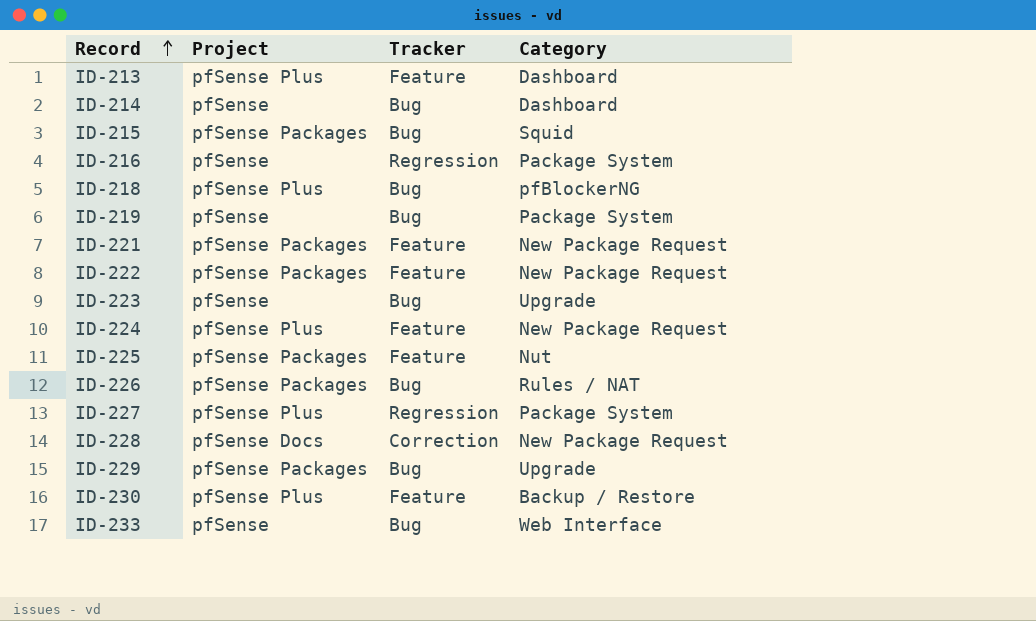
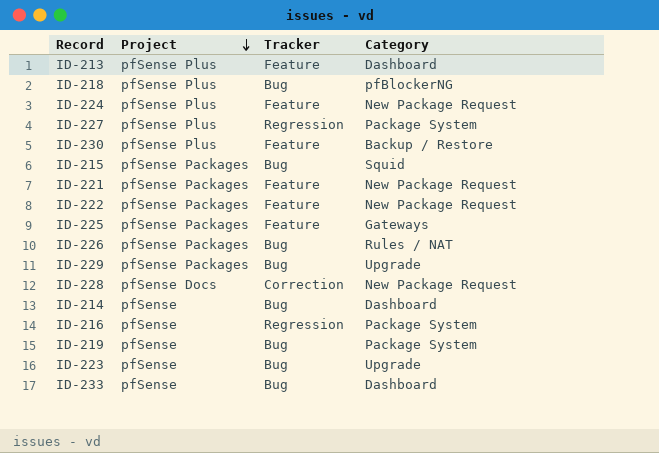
row order: Record ascending -> Project descending
ID-225 | Category: Nut -> Gateways
ID-233 | Category: Web Interface -> Dashboard

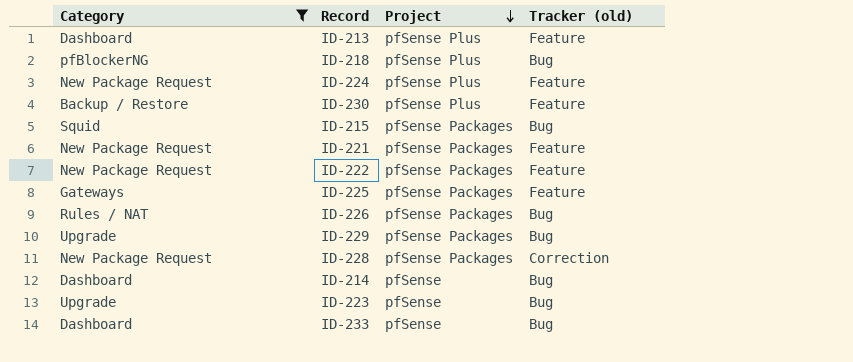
filter: none -> Category != Package System
column Category | position: 4 -> 1
column name: Tracker -> Tracker (old)
ID-228 | Project: pfSense Docs -> pfSense Packages

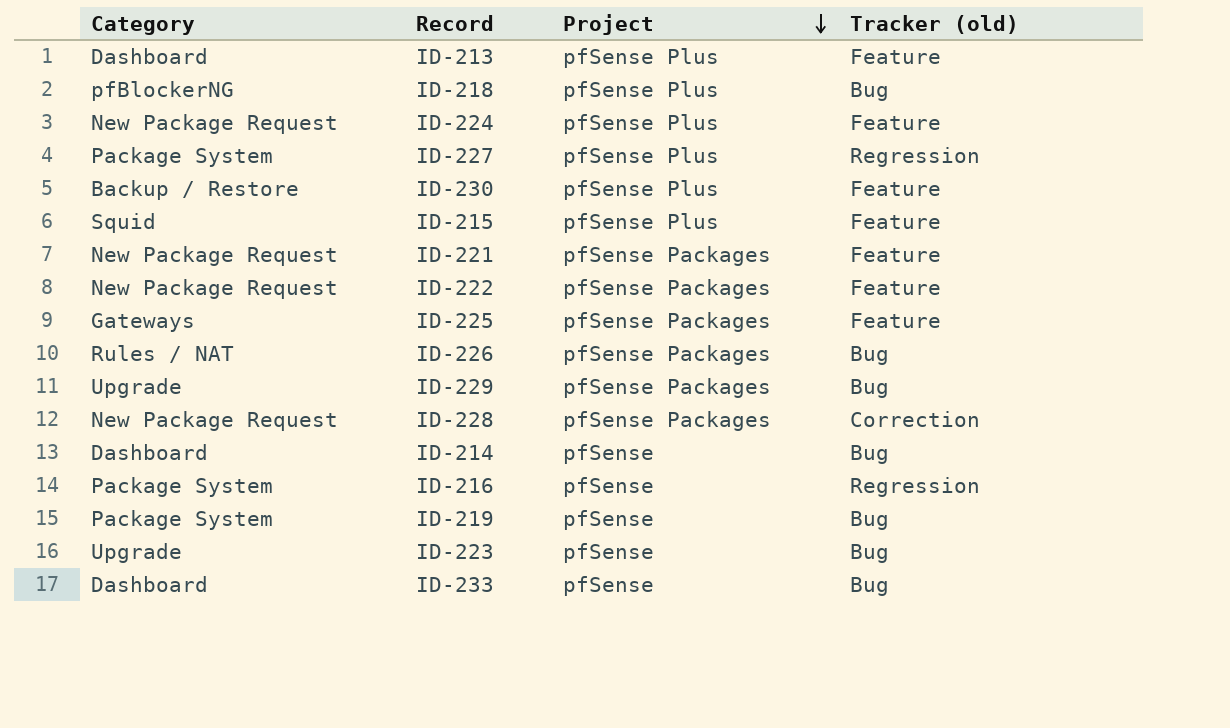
filter: Category != Package System -> none
ID-215 | Project: pfSense Packages -> pfSense Plus
ID-215 | Tracker (old): Bug -> Feature

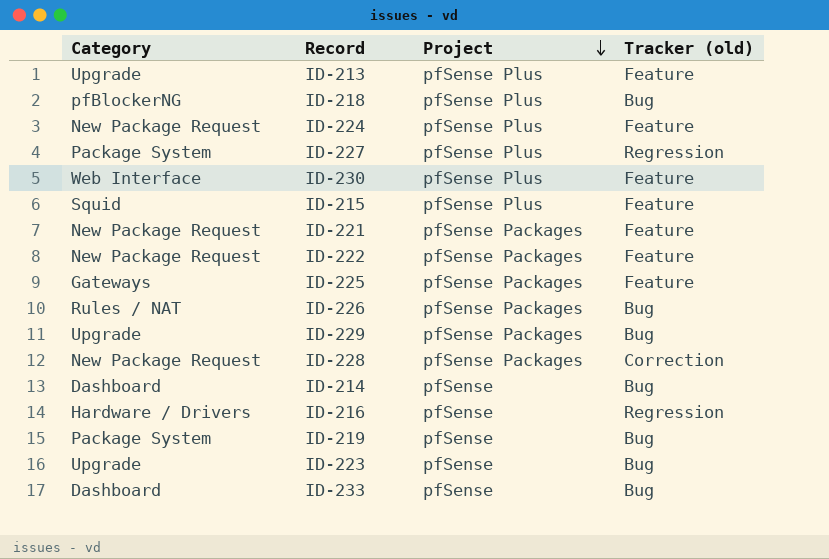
ID-213 | Category: Dashboard -> Upgrade
ID-230 | Category: Backup / Restore -> Web Interface
ID-216 | Category: Package System -> Hardware / Drivers

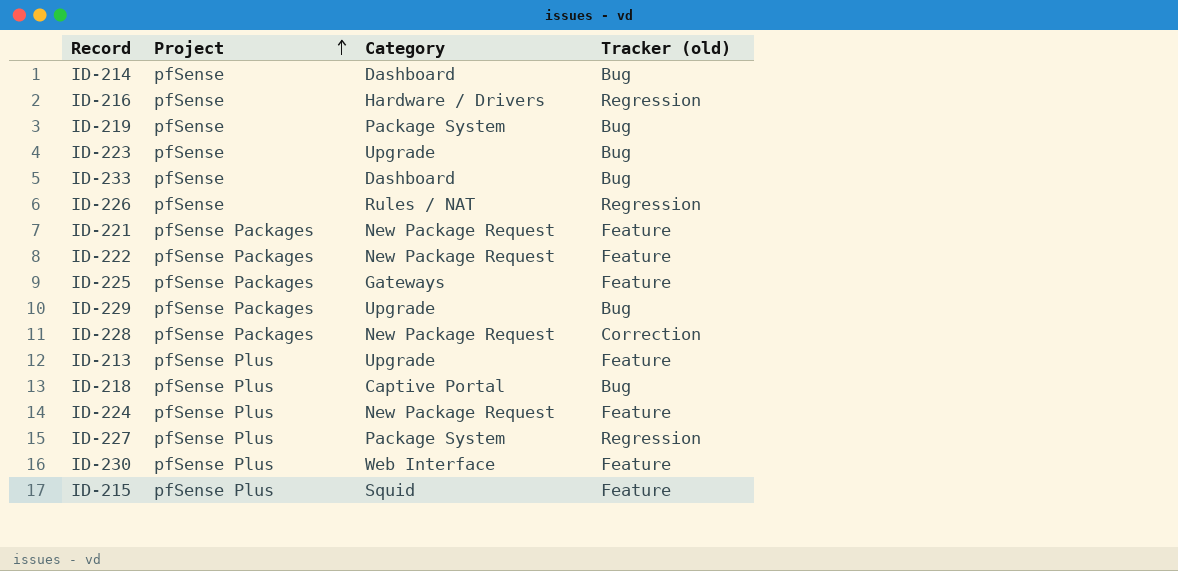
row order: Project descending -> Project ascending
column Category | position: 1 -> 3
ID-226 | Project: pfSense Packages -> pfSense
ID-226 | Tracker (old): Bug -> Regression
ID-218 | Category: pfBlockerNG -> Captive Portal

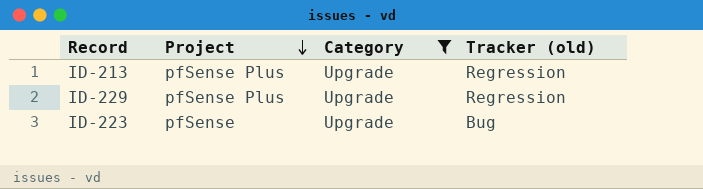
filter: none -> Category = Upgrade
row order: Project ascending -> Project descending
ID-213 | Tracker (old): Feature -> Regression
ID-229 | Project: pfSense Packages -> pfSense Plus
ID-229 | Tracker (old): Bug -> Regression

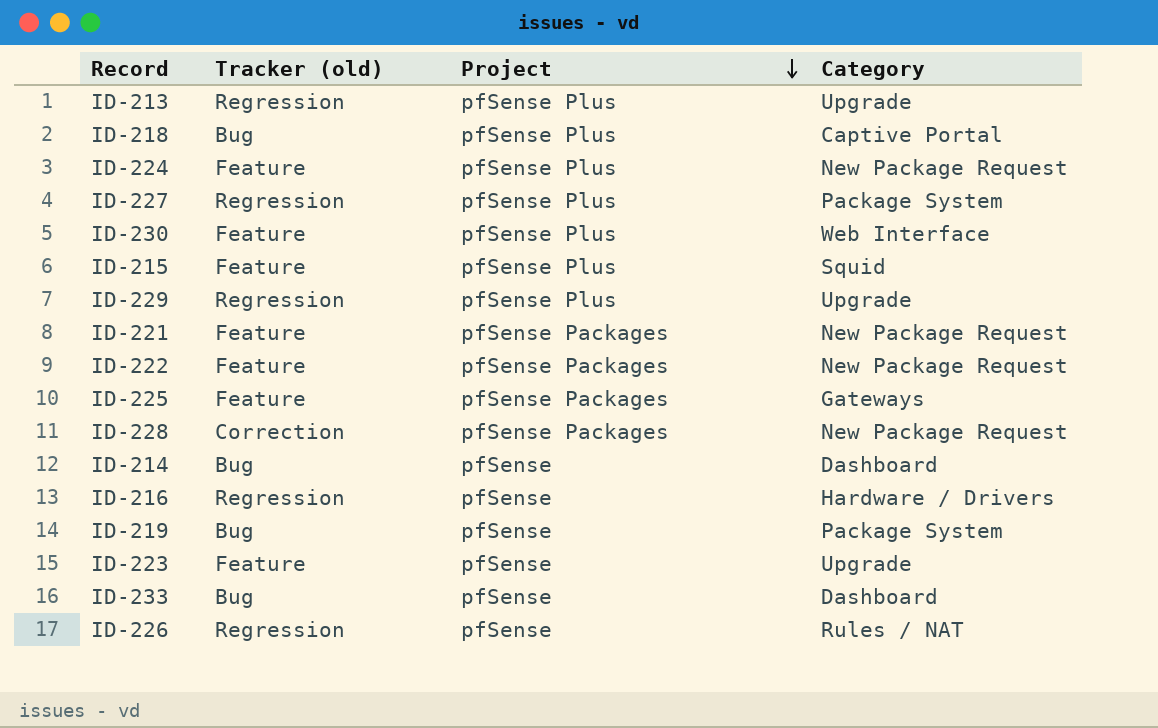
filter: Category = Upgrade -> none
column Tracker (old) | position: 4 -> 2
ID-223 | Tracker (old): Bug -> Feature

